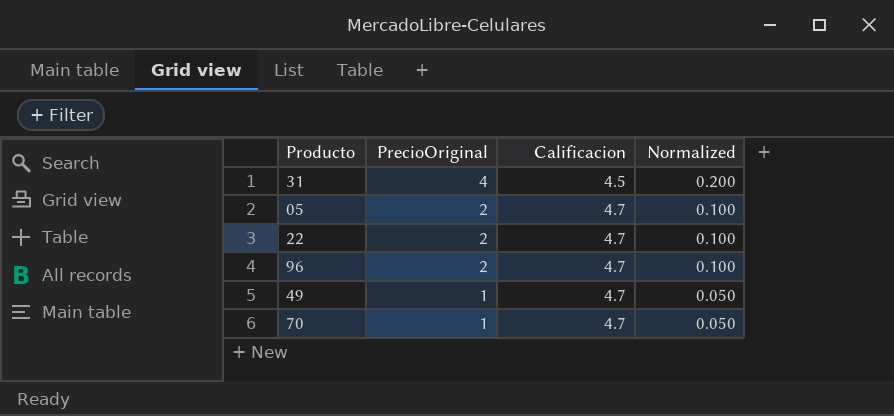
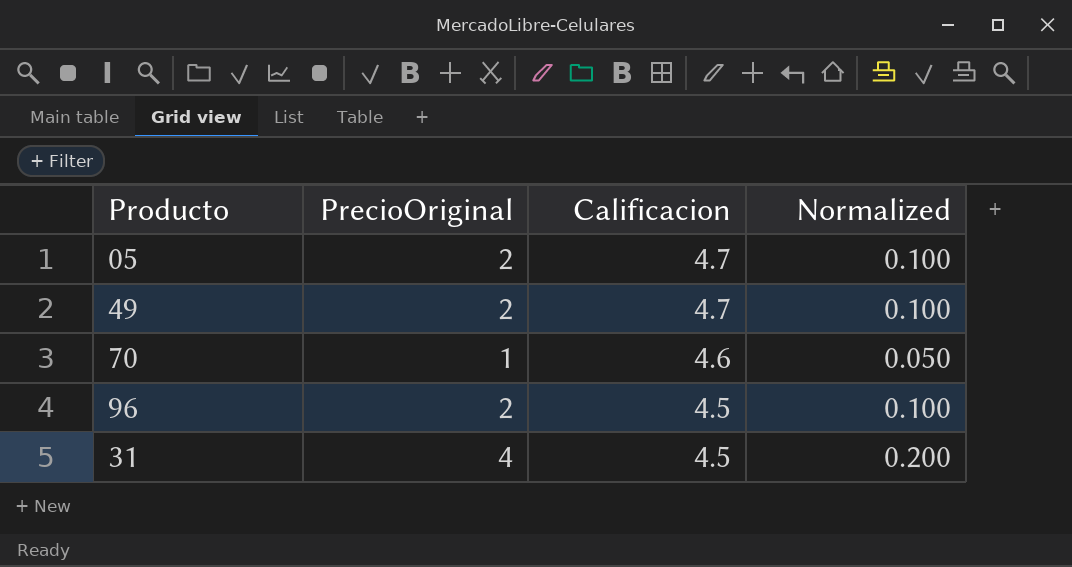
row order: PrecioOriginal descending -> Calificacion descending
row 22: 2 | 4.7 | 0.100 -> none
49 | PrecioOriginal: 1 -> 2
49 | Normalized: 0.050 -> 0.100
70 | Calificacion: 4.7 -> 4.6
96 | Calificacion: 4.7 -> 4.5

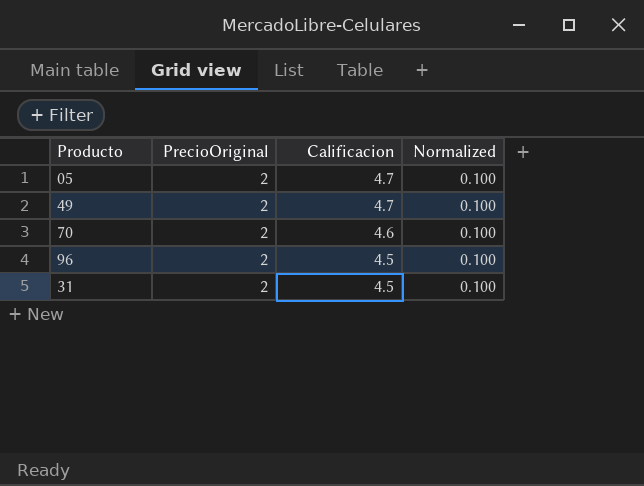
70 | PrecioOriginal: 1 -> 2
70 | Normalized: 0.050 -> 0.100
31 | PrecioOriginal: 4 -> 2
31 | Normalized: 0.200 -> 0.100

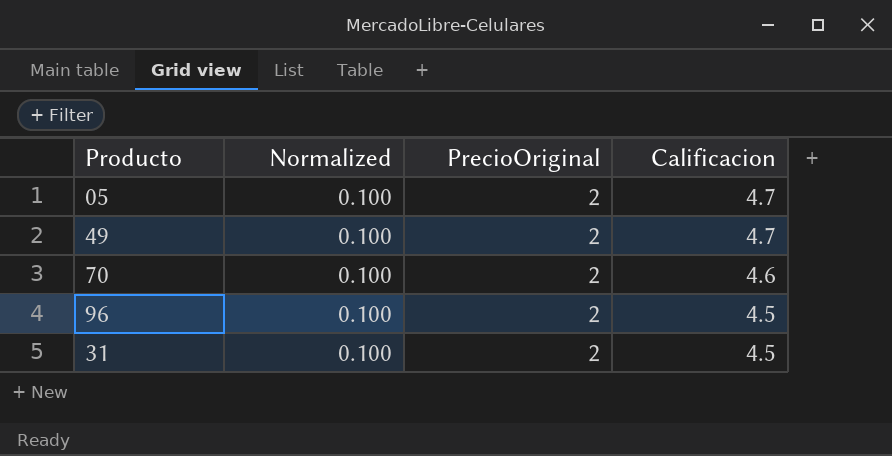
column Normalized | position: 4 -> 2

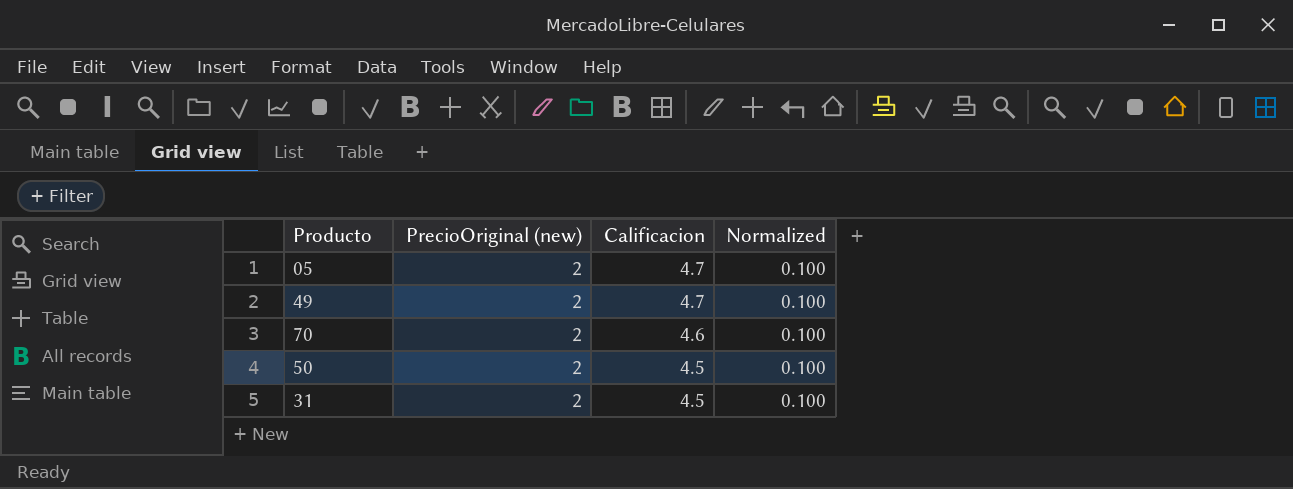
column name: PrecioOriginal -> PrecioOriginal (new)
column Normalized | position: 2 -> 4
row 96: 0.100 | 2 | 4.5 -> none
row 50: none -> 2 | 4.5 | 0.100

